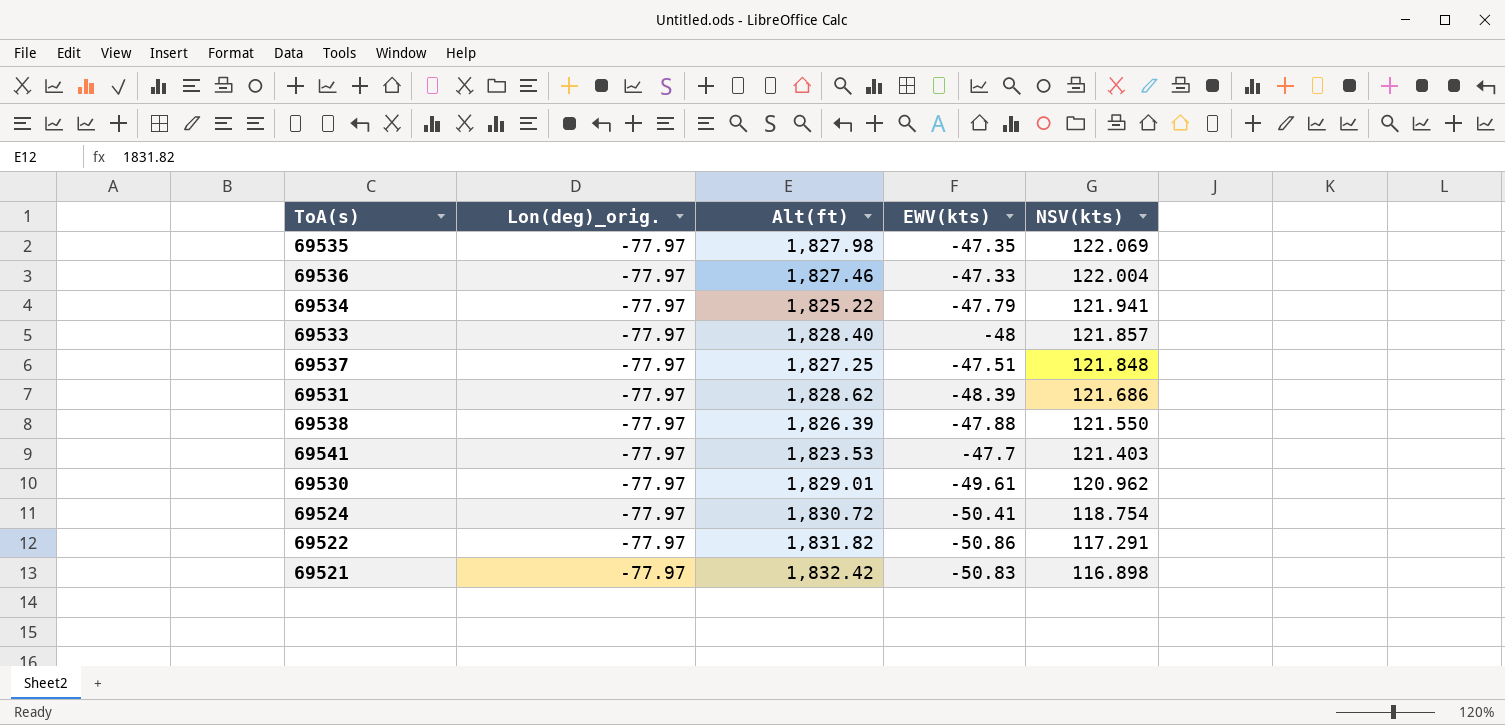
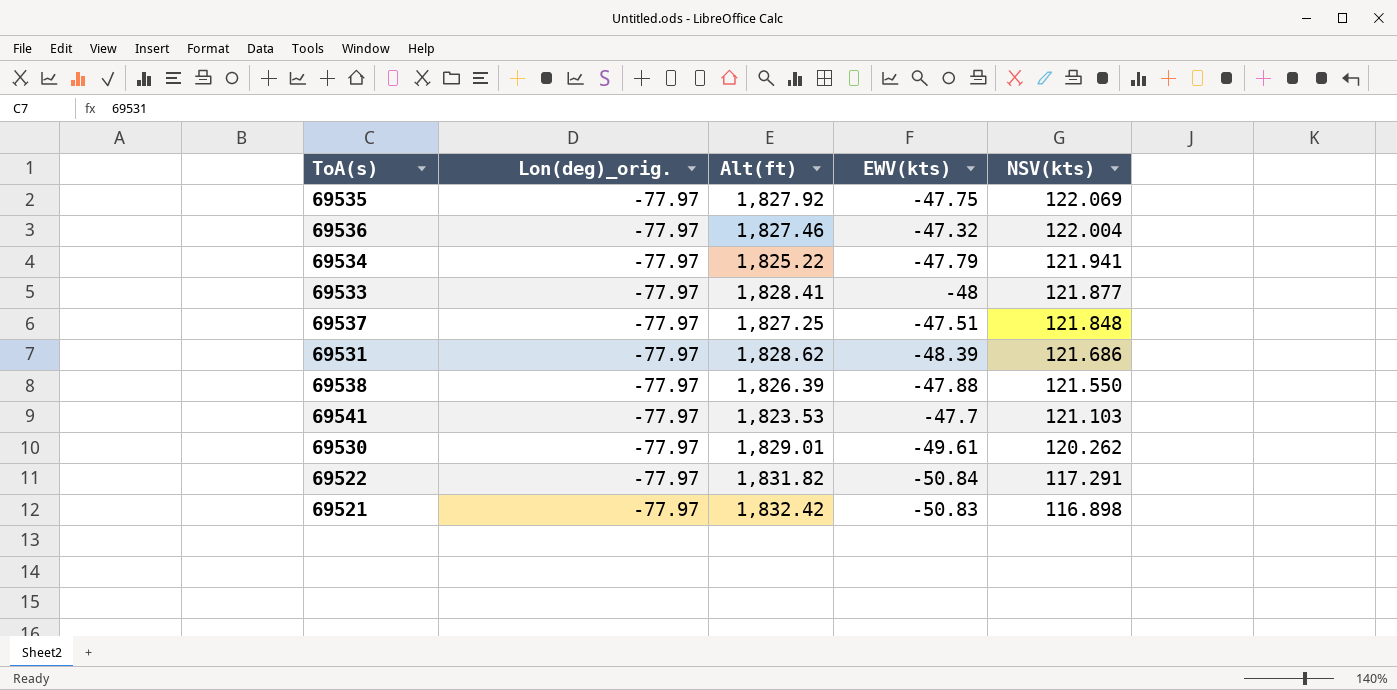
row 69524: -77.97 | 1,830.72 | -50.41 | 118.754 -> none
69535 | Alt(ft): 1,827.98 -> 1,827.92
69535 | EWV(kts): -47.35 -> -47.75
69536 | EWV(kts): -47.33 -> -47.32
69533 | Alt(ft): 1,828.40 -> 1,828.41
69533 | NSV(kts): 121.857 -> 121.877
69541 | NSV(kts): 121.403 -> 121.103
69530 | NSV(kts): 120.962 -> 120.262
69522 | EWV(kts): -50.86 -> -50.84

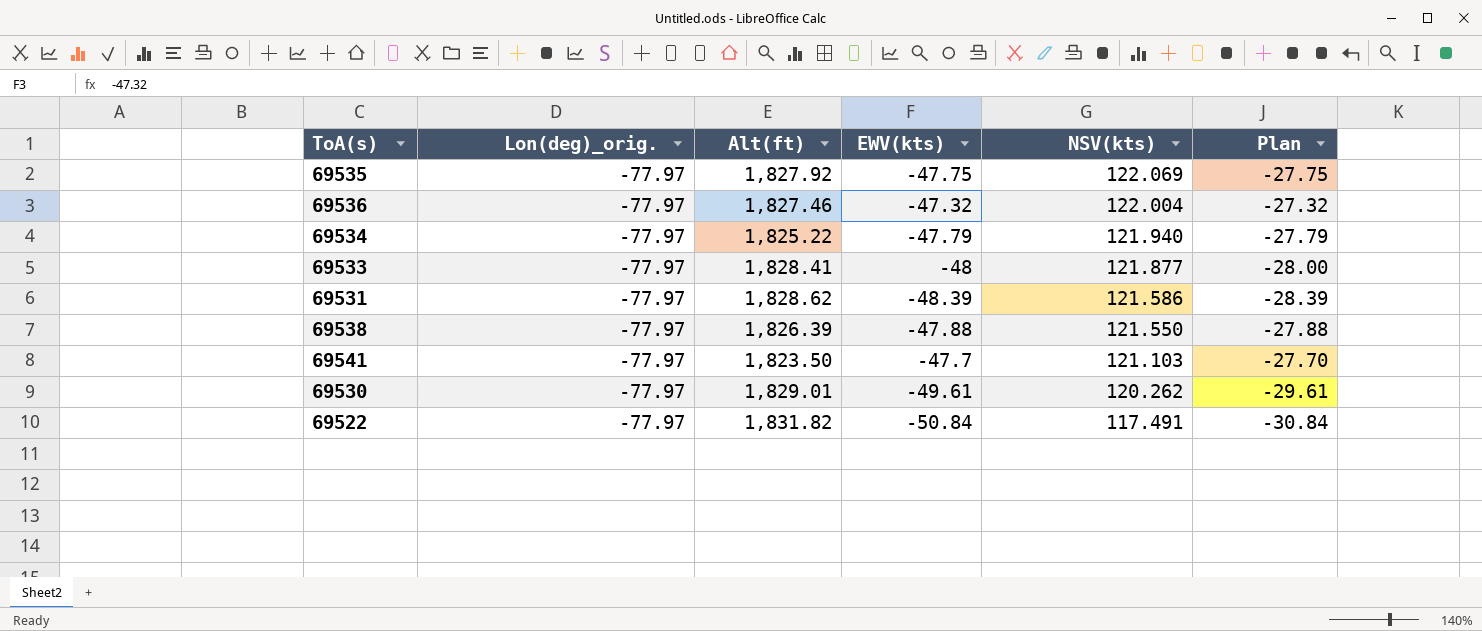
column Plan | formula: none -> [EWV(kts)] + 20
row 69537: -77.97 | 1,827.25 | -47.51 | 121.848 -> none
row 69521: -77.97 | 1,832.42 | -50.83 | 116.898 -> none
69534 | NSV(kts): 121.941 -> 121.940
69531 | NSV(kts): 121.686 -> 121.586
69541 | Alt(ft): 1,823.53 -> 1,823.50
69522 | NSV(kts): 117.291 -> 117.491

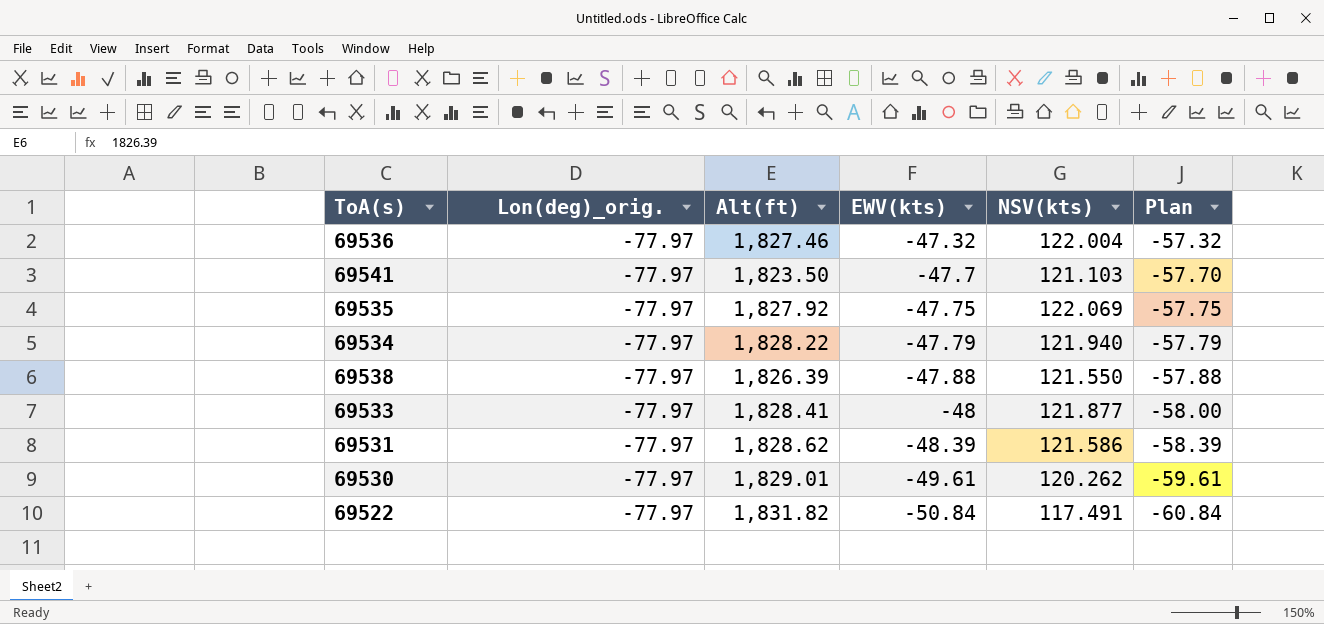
row order: NSV(kts) descending -> EWV(kts) descending
column Plan | formula: [EWV(kts)] + 20 -> [EWV(kts)] - 10
69534 | Alt(ft): 1,825.22 -> 1,828.22

